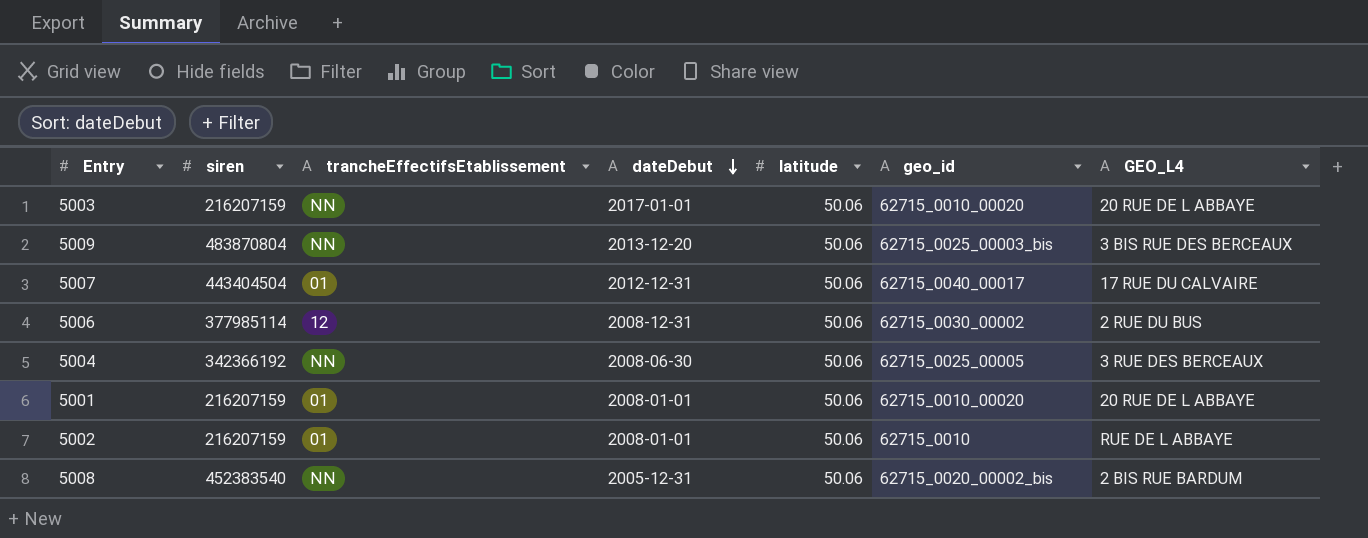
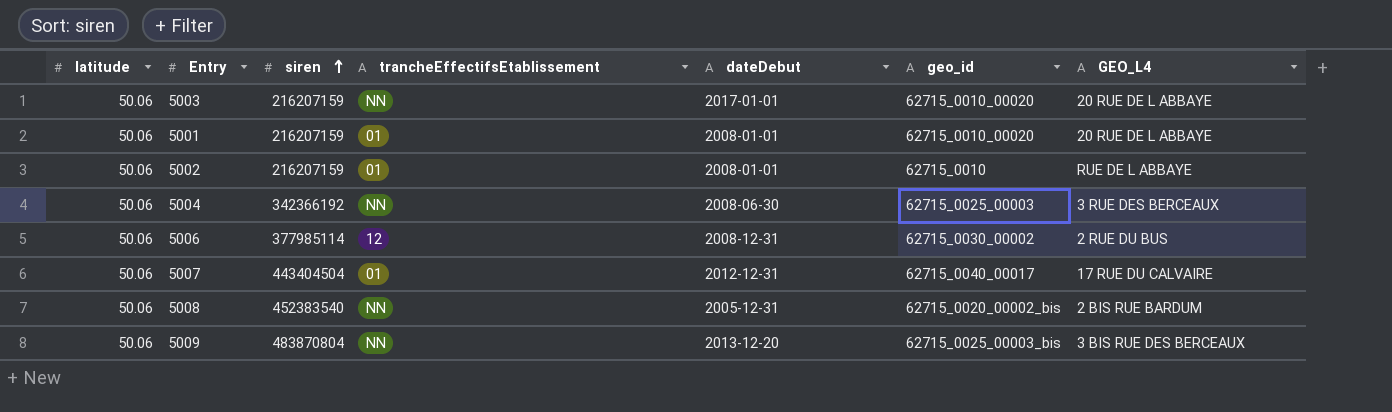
row order: dateDebut descending -> siren ascending
column latitude | position: 5 -> 1
5004 | geo_id: 62715_0025_00005 -> 62715_0025_00003

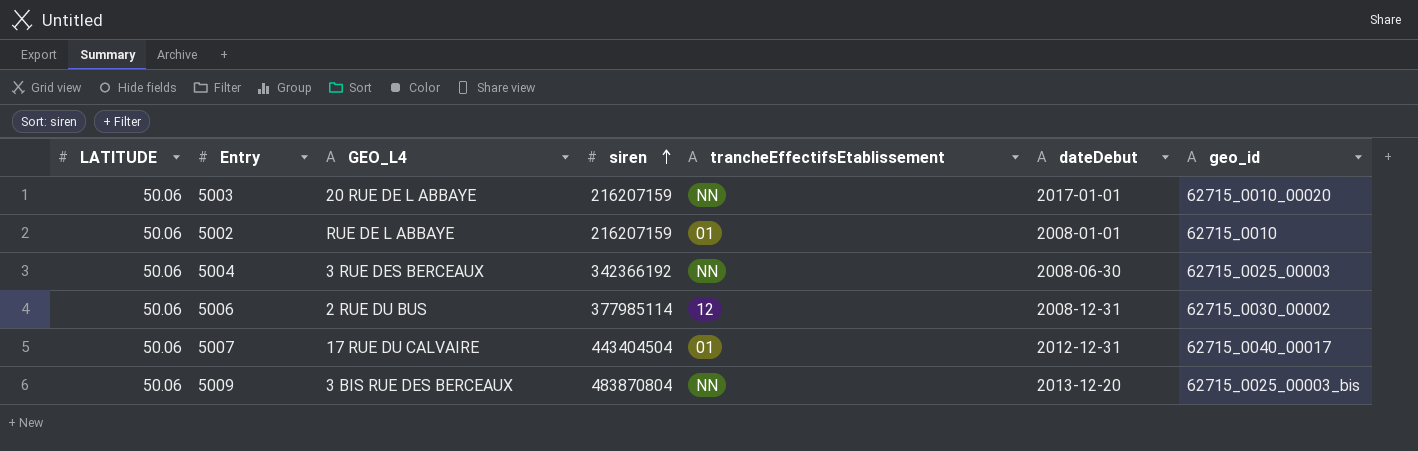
column name: latitude -> LATITUDE
column GEO_L4 | position: 7 -> 3
row 5001: 50.06 | 216207159 | 01 | 2008-01-01 | 62715_0010_00020 | 20 RUE DE L ABBAYE -> none
row 5008: 50.06 | 452383540 | NN | 2005-12-31 | 62715_0020_00002_bis | 2 BIS RUE BARDUM -> none

